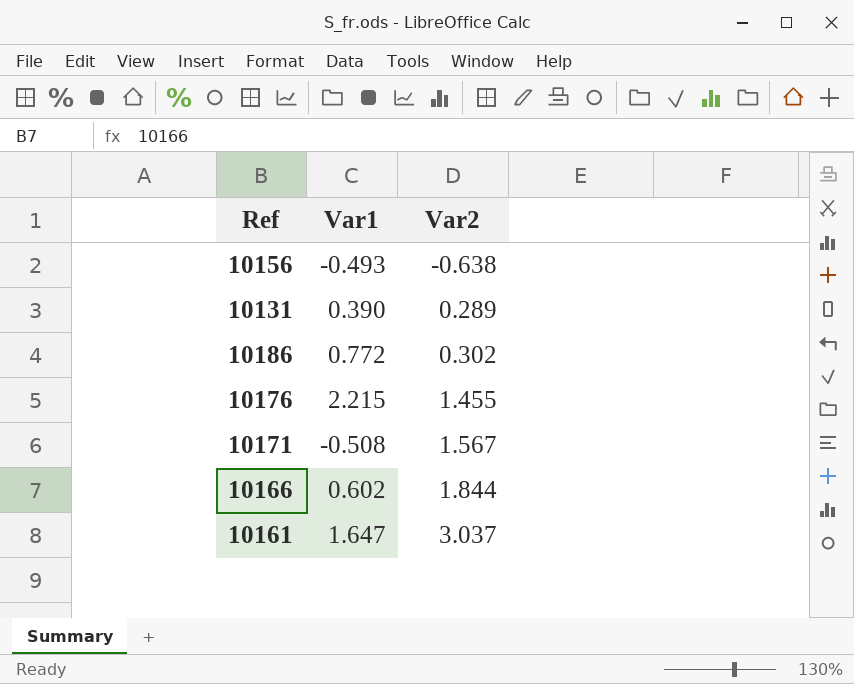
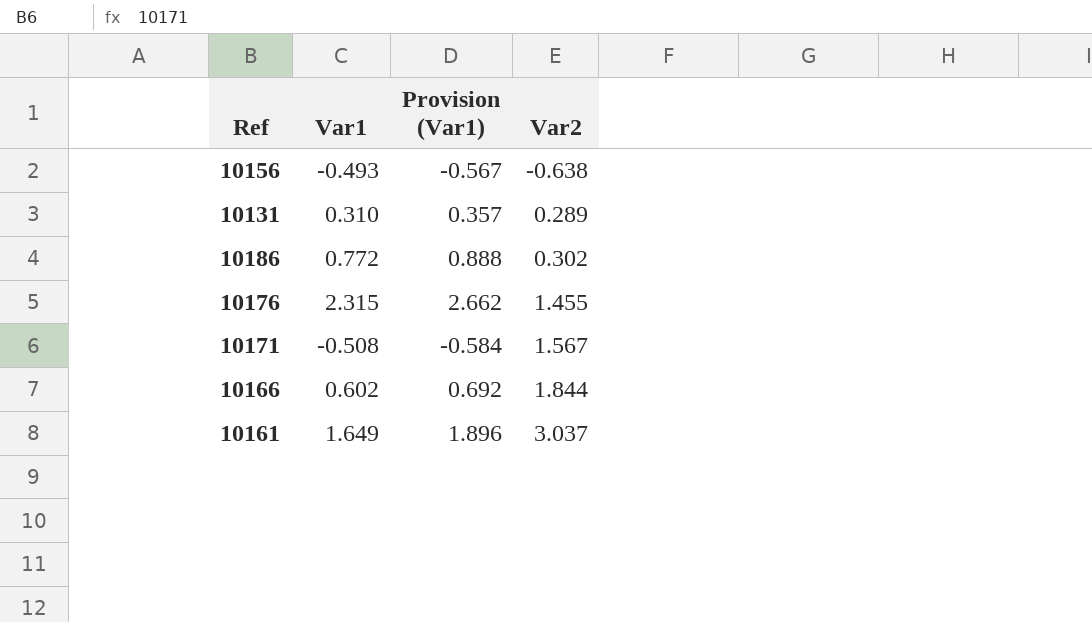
column Provision (Var1) | formula: none -> [Var1] * 1.15
10131 | Var1: 0.390 -> 0.310
10176 | Var1: 2.215 -> 2.315
10161 | Var1: 1.647 -> 1.649

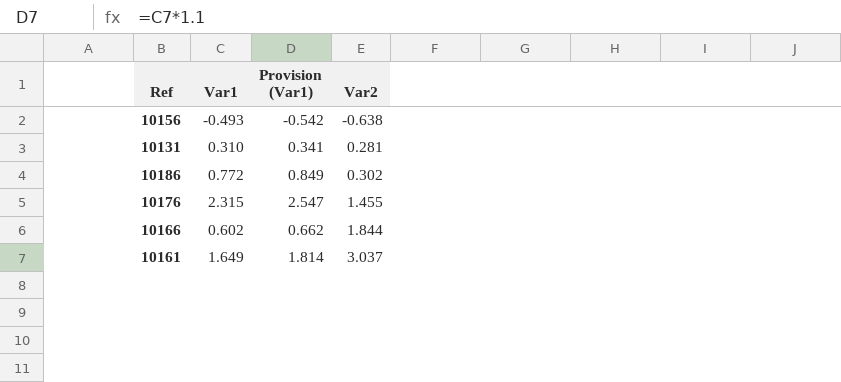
column Provision (Var1) | formula: [Var1] * 1.15 -> [Var1] * 1.1
row 10171: -0.508 | -0.584 | 1.567 -> none
10131 | Var2: 0.289 -> 0.281

